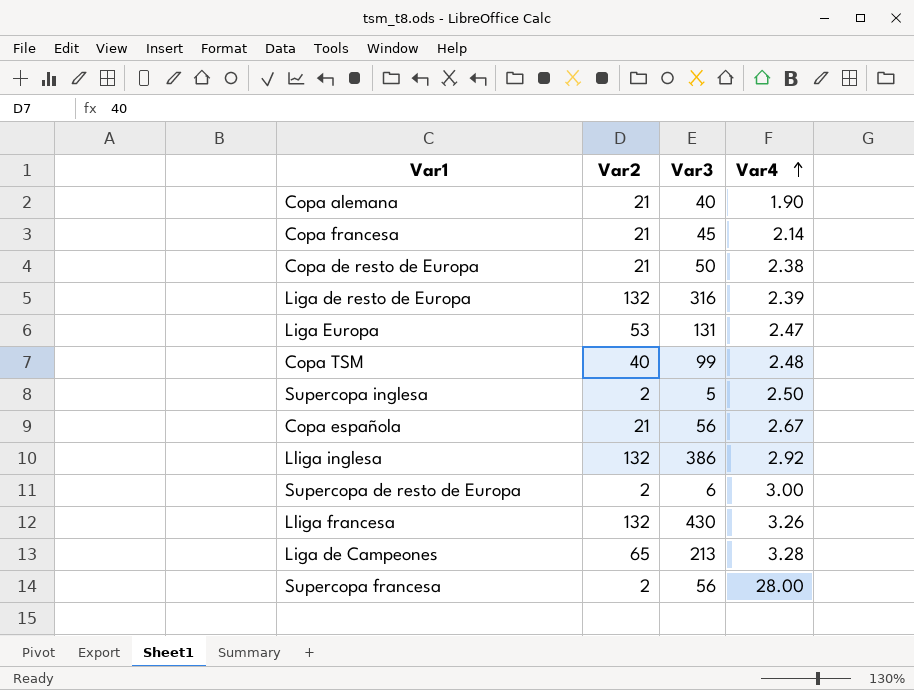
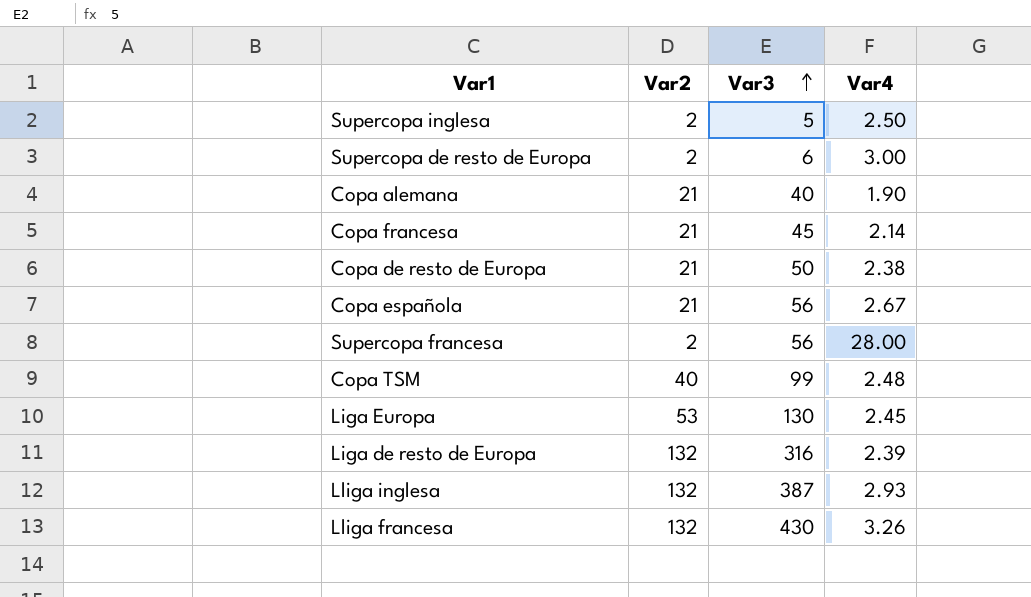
row order: Var4 ascending -> Var3 ascending
row Liga de Campeones: 65 | 213 | 3.28 -> none
Liga Europa | Var3: 131 -> 130
Liga Europa | Var4: 2.47 -> 2.45
Lliga inglesa | Var3: 386 -> 387
Lliga inglesa | Var4: 2.92 -> 2.93

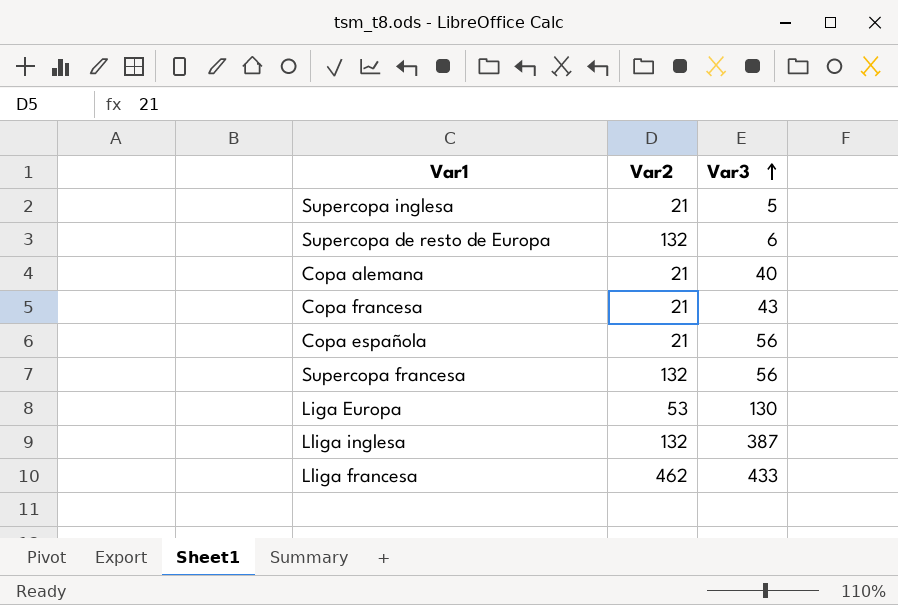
column Var4 | formula: [Var3] / [Var2] -> none
row Copa de resto de Europa: 21 | 50 | 2.38 -> none
row Copa TSM: 40 | 99 | 2.48 -> none
row Liga de resto de Europa: 132 | 316 | 2.39 -> none
Supercopa inglesa | Var2: 2 -> 21
Supercopa de resto de Europa | Var2: 2 -> 132
Copa francesa | Var3: 45 -> 43
Supercopa francesa | Var2: 2 -> 132
Lliga francesa | Var2: 132 -> 462
Lliga francesa | Var3: 430 -> 433

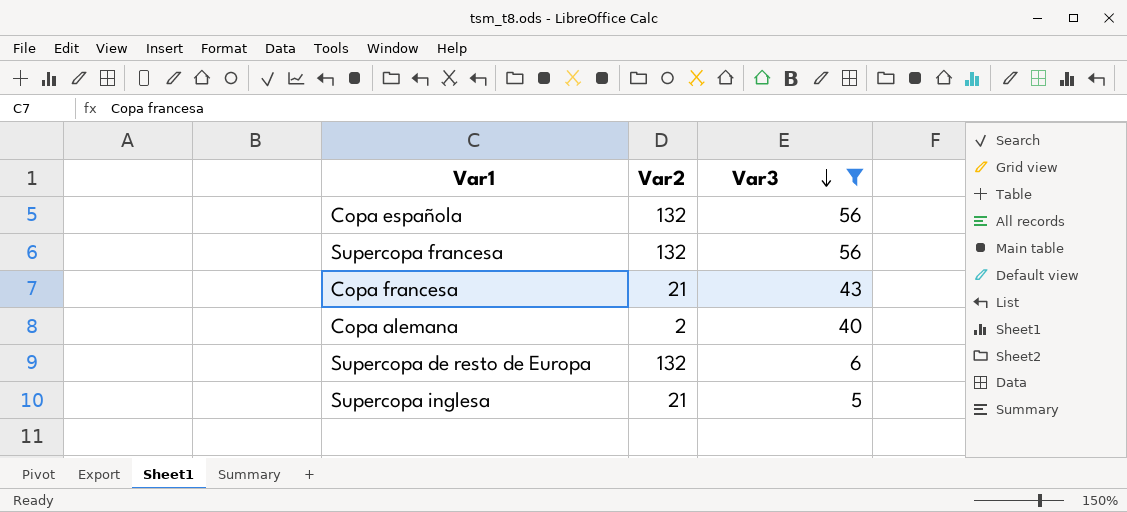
filter: none -> Var3 <= 56
row order: Var3 ascending -> Var3 descending
Copa española | Var2: 21 -> 132
Copa alemana | Var2: 21 -> 2

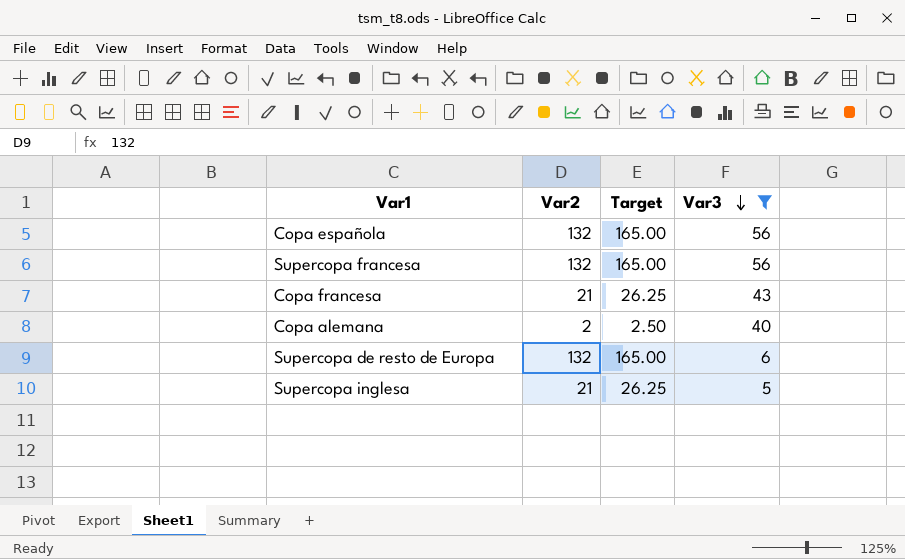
column Target | formula: none -> [Var2] * 1.25

